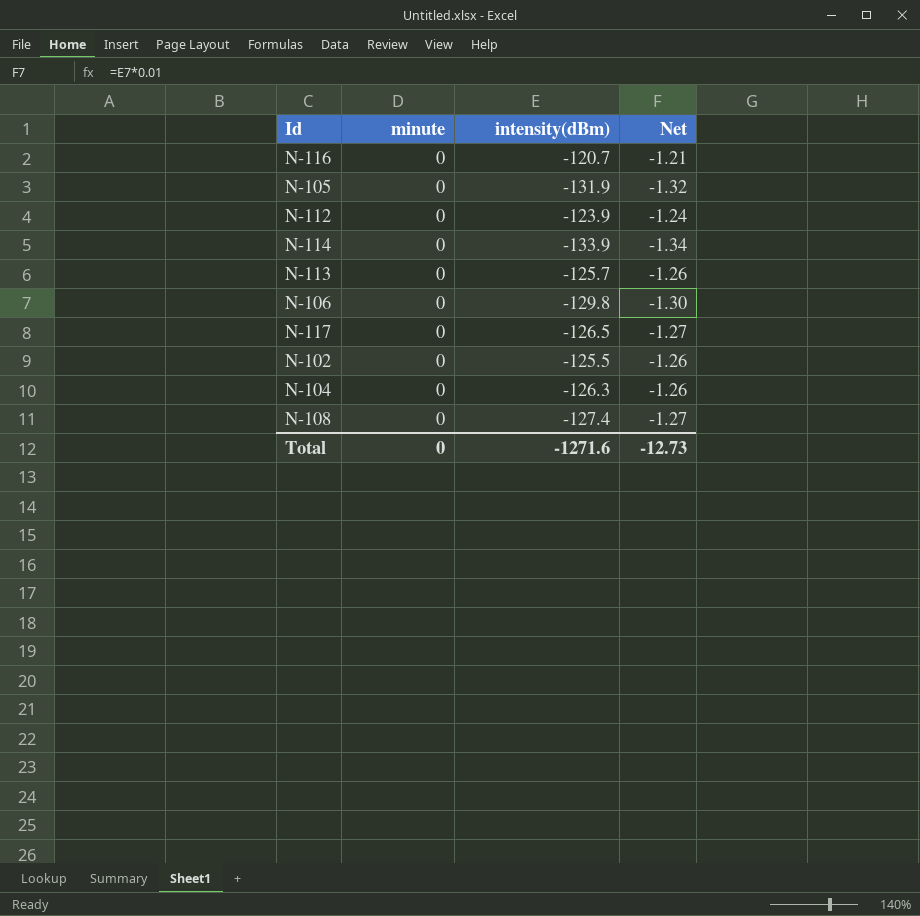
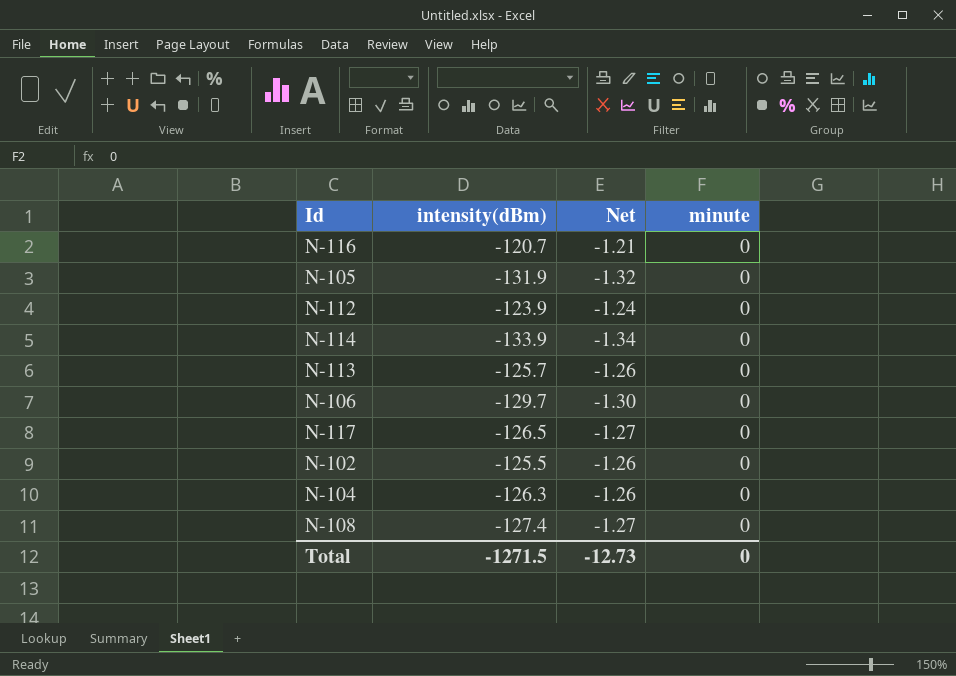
column minute | position: 2 -> 4
N-106 | intensity(dBm): -129.8 -> -129.7
Total | intensity(dBm): -1271.6 -> -1271.5

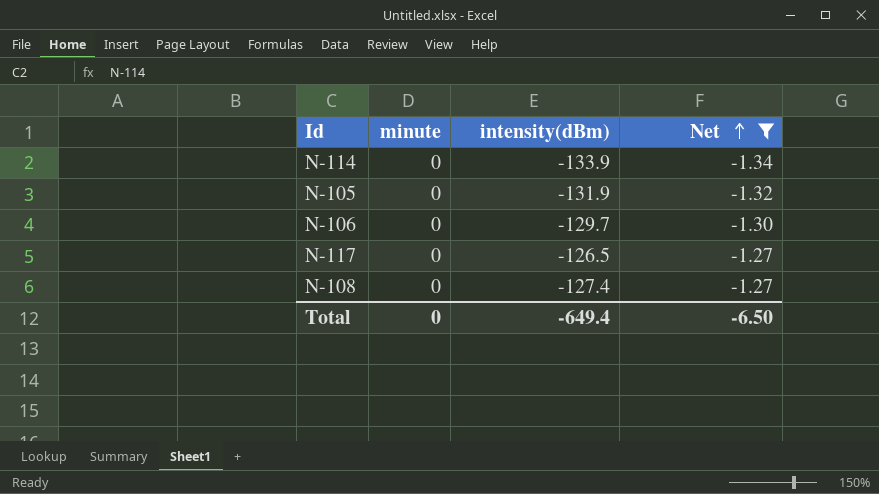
filter: none -> Net <= -1.27
row order: none -> Net ascending
column minute | position: 4 -> 2
Total | intensity(dBm): -1271.5 -> -649.4
Total | Net: -12.73 -> -6.50

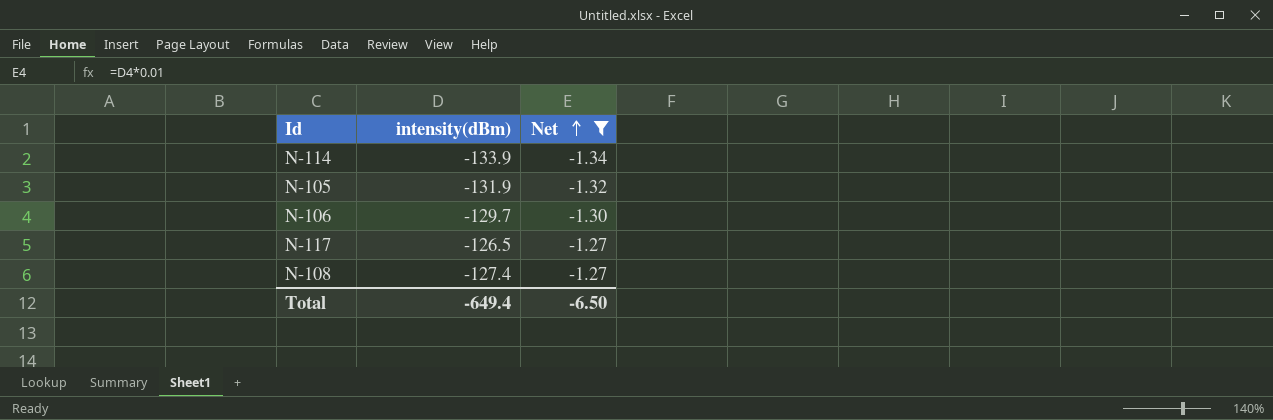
column minute | position: 2 -> none

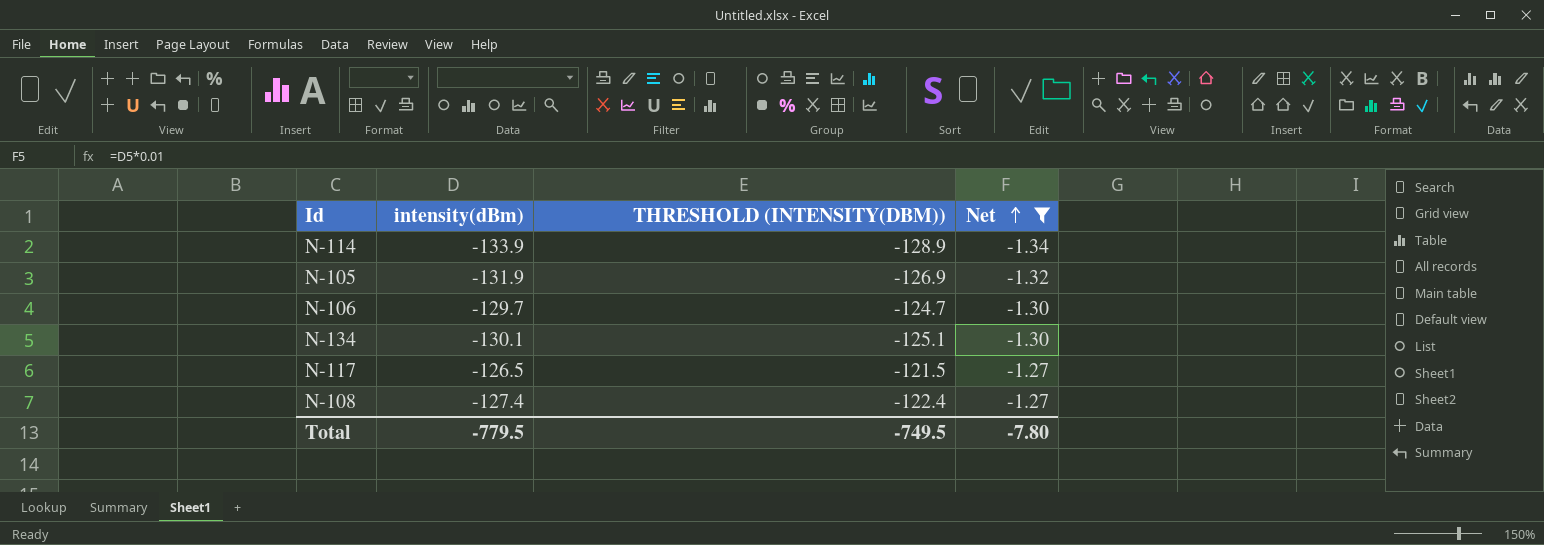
column THRESHOLD (INTENSITY(DBM)) | formula: none -> [intensity(dBm)] + 5
row N-134: none -> -130.1 | -125.1 | -1.30
Total | intensity(dBm): -649.4 -> -779.5
Total | Net: -6.50 -> -7.80

